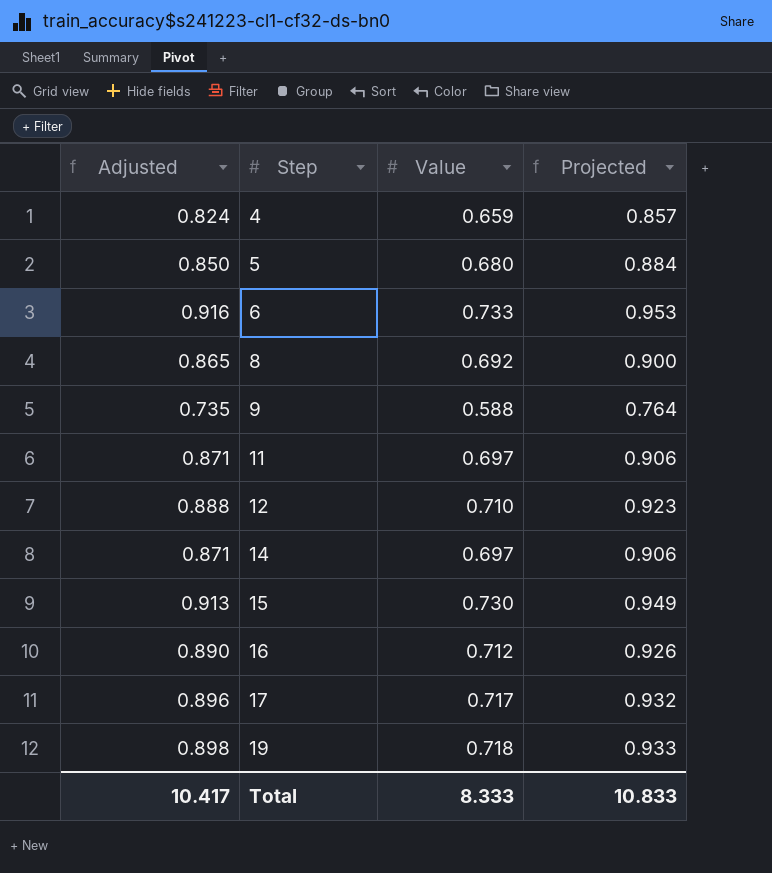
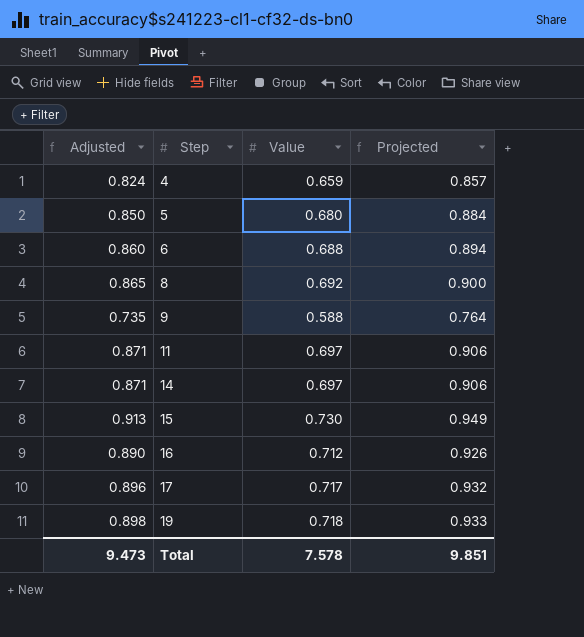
row 12: 0.888 | 0.710 | 0.923 -> none
6 | Adjusted: 0.916 -> 0.860
6 | Value: 0.733 -> 0.688
6 | Projected: 0.953 -> 0.894
Total | Adjusted: 10.417 -> 9.473
Total | Value: 8.333 -> 7.578
Total | Projected: 10.833 -> 9.851

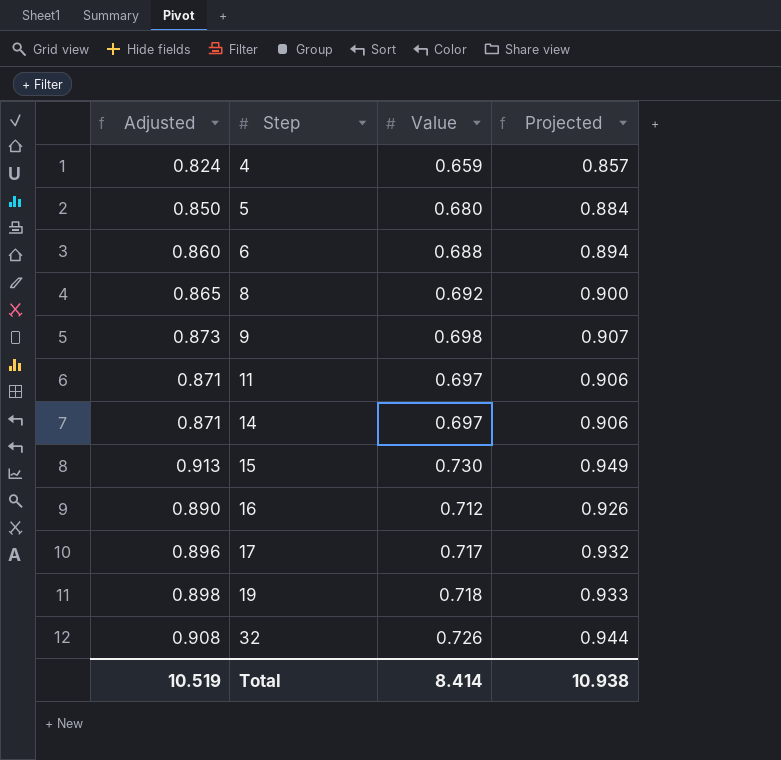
9 | Adjusted: 0.735 -> 0.873
9 | Value: 0.588 -> 0.698
9 | Projected: 0.764 -> 0.907
row 32: none -> 0.908 | 0.726 | 0.944
Total | Adjusted: 9.473 -> 10.519
Total | Value: 7.578 -> 8.414
Total | Projected: 9.851 -> 10.938

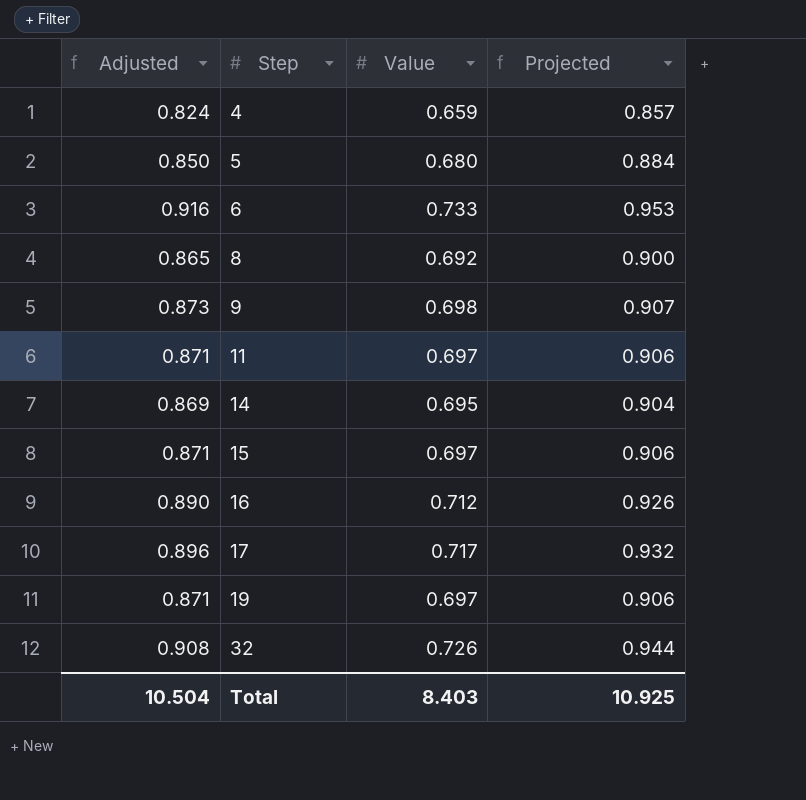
6 | Adjusted: 0.860 -> 0.916
6 | Value: 0.688 -> 0.733
6 | Projected: 0.894 -> 0.953
14 | Adjusted: 0.871 -> 0.869
14 | Value: 0.697 -> 0.695
14 | Projected: 0.906 -> 0.904
15 | Adjusted: 0.913 -> 0.871
15 | Value: 0.730 -> 0.697
15 | Projected: 0.949 -> 0.906
19 | Adjusted: 0.898 -> 0.871
19 | Value: 0.718 -> 0.697
19 | Projected: 0.933 -> 0.906
Total | Adjusted: 10.519 -> 10.504
Total | Value: 8.414 -> 8.403
Total | Projected: 10.938 -> 10.925

